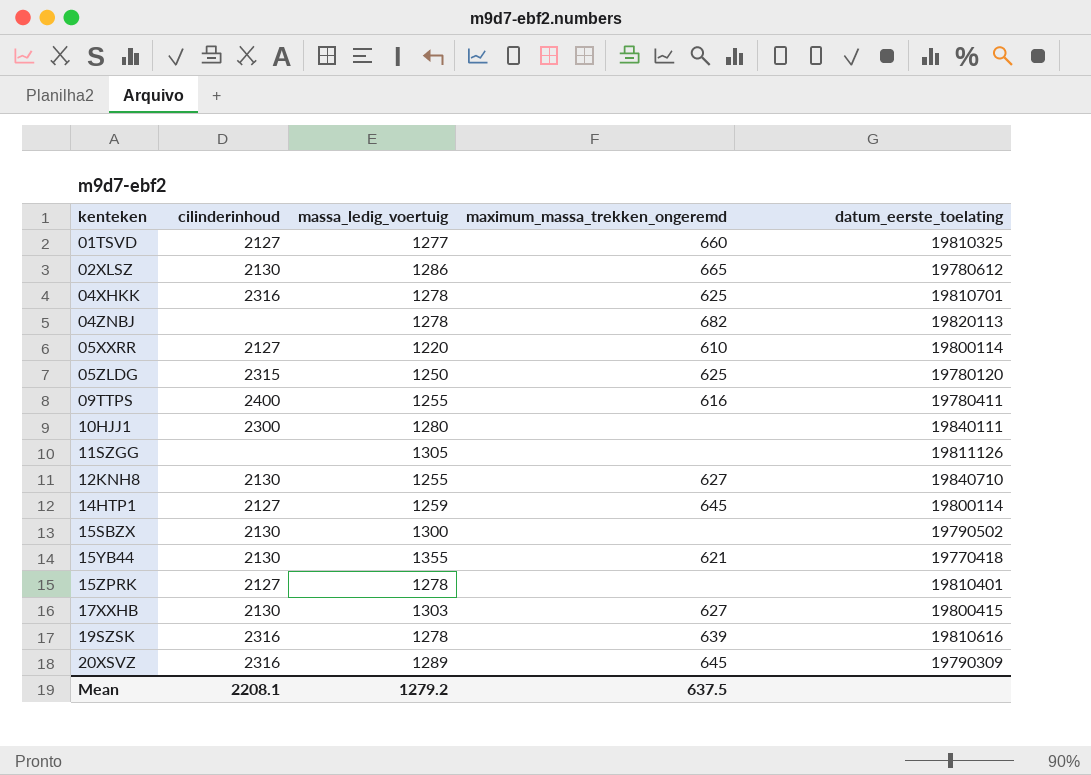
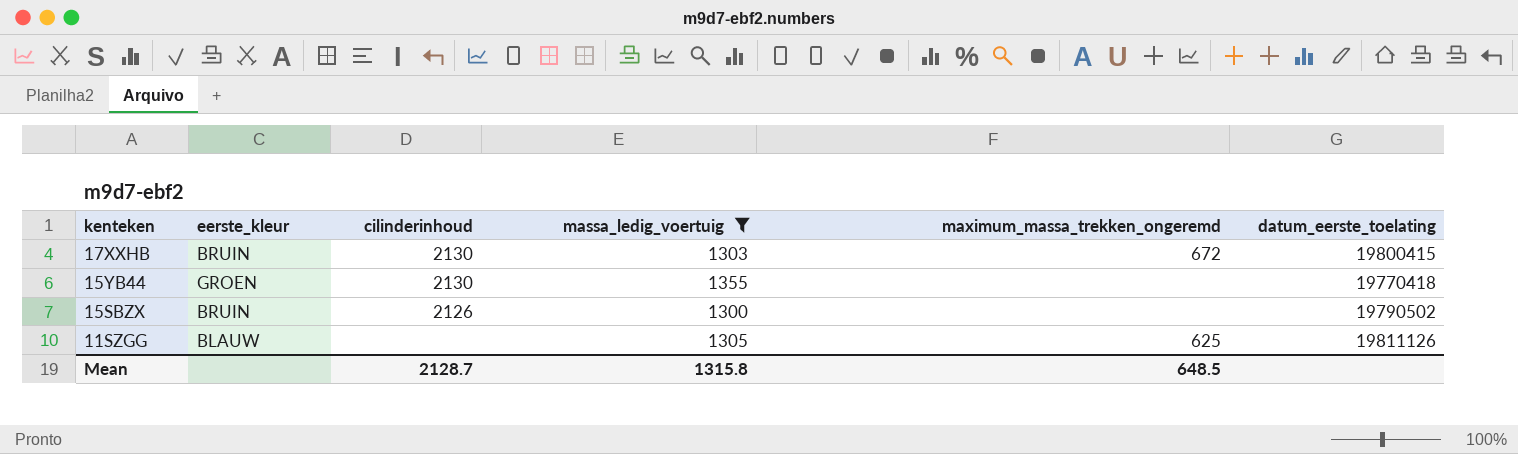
filter: none -> massa_ledig_voertuig >= 1300
row order: kenteken ascending -> kenteken descending
column eerste_kleur | position: none -> 2
17XXHB | maximum_massa_trekken_ongeremd: 627 -> 672
15YB44 | maximum_massa_trekken_ongeremd: 621 -> none
15SBZX | cilinderinhoud: 2130 -> 2126
11SZGG | maximum_massa_trekken_ongeremd: none -> 625
Mean | cilinderinhoud: 2208.1 -> 2128.7
Mean | massa_ledig_voertuig: 1279.2 -> 1315.8
Mean | maximum_massa_trekken_ongeremd: 637.5 -> 648.5

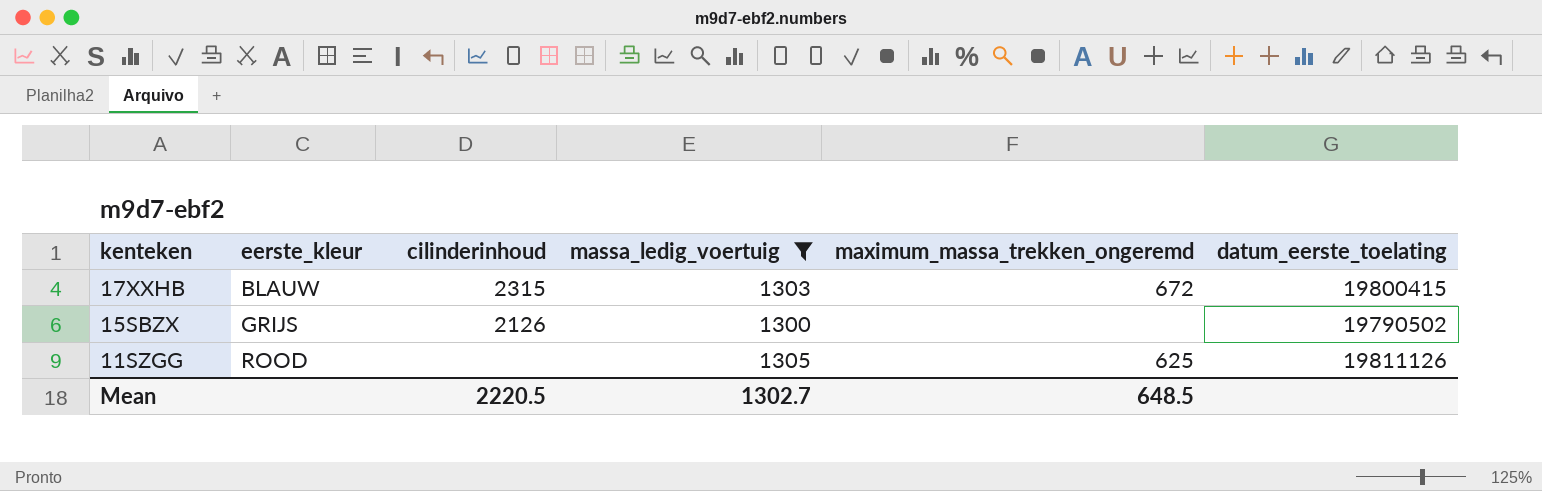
row 15YB44: GROEN | 2130 | 1355 | none | 19770418 -> none
17XXHB | eerste_kleur: BRUIN -> BLAUW
17XXHB | cilinderinhoud: 2130 -> 2315
15SBZX | eerste_kleur: BRUIN -> GRIJS
11SZGG | eerste_kleur: BLAUW -> ROOD
Mean | cilinderinhoud: 2128.7 -> 2220.5
Mean | massa_ledig_voertuig: 1315.8 -> 1302.7

